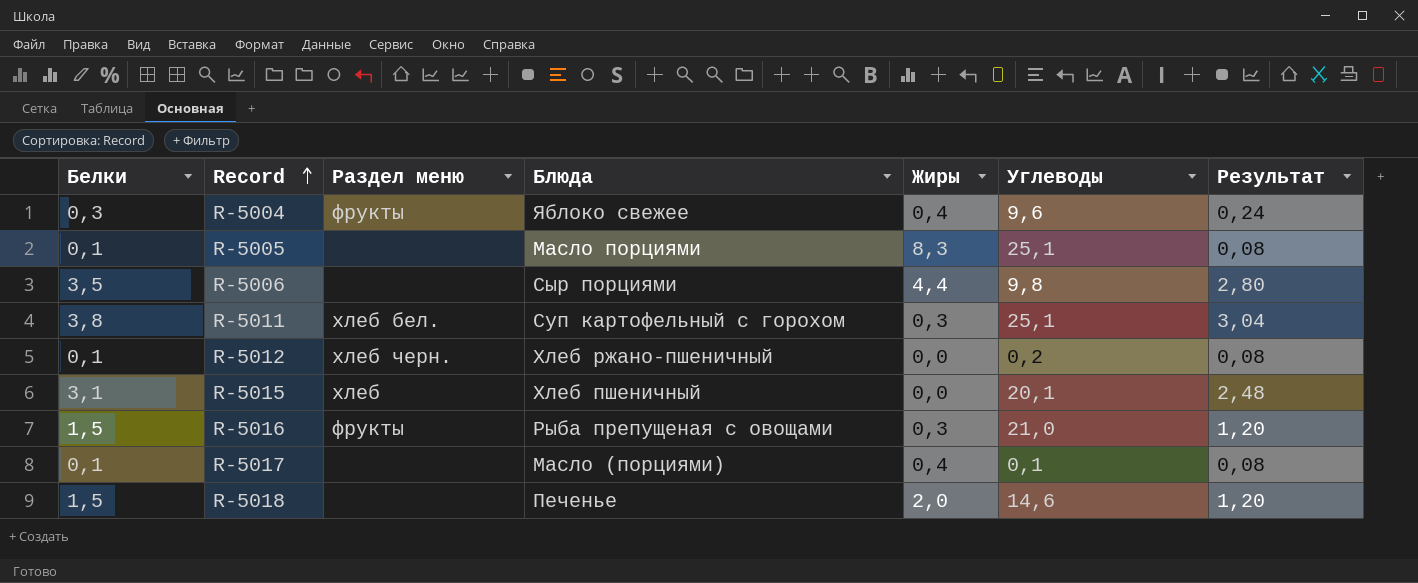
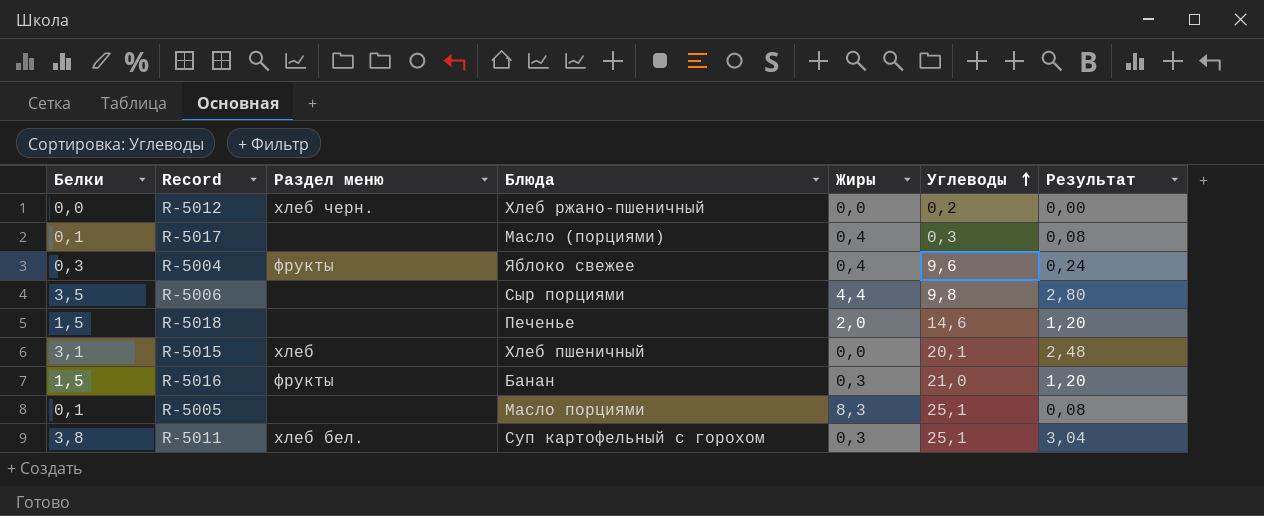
row order: Record ascending -> Углеводы ascending
R-5012 | Белки: 0,1 -> 0,0
R-5012 | Результат: 0,08 -> 0,00
R-5017 | Углеводы: 0,1 -> 0,3
R-5016 | Блюда: Рыба препущеная с овощами -> Банан

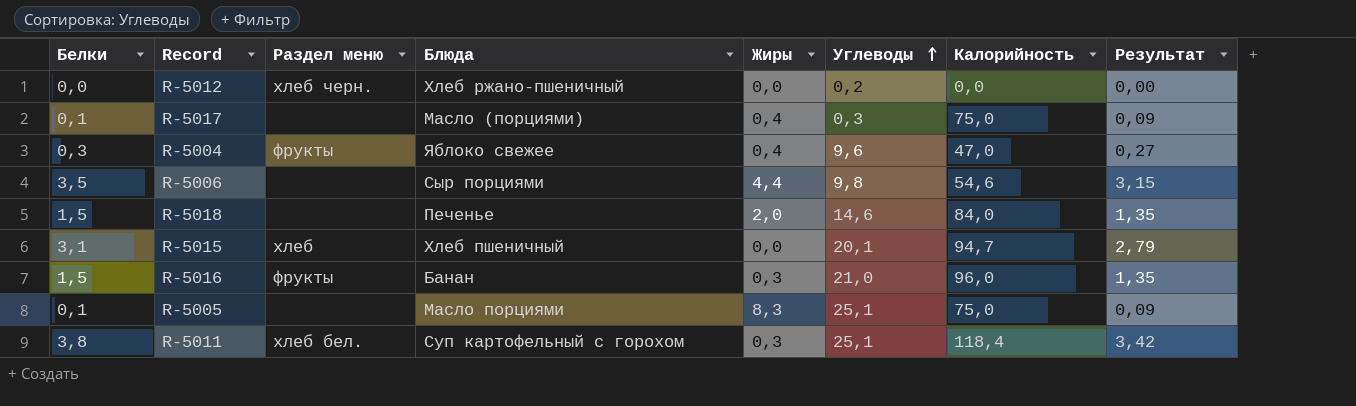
column Калорийность | position: none -> 7
column Результат | formula: [Белки] * 0,8 -> [Белки] * 0,9

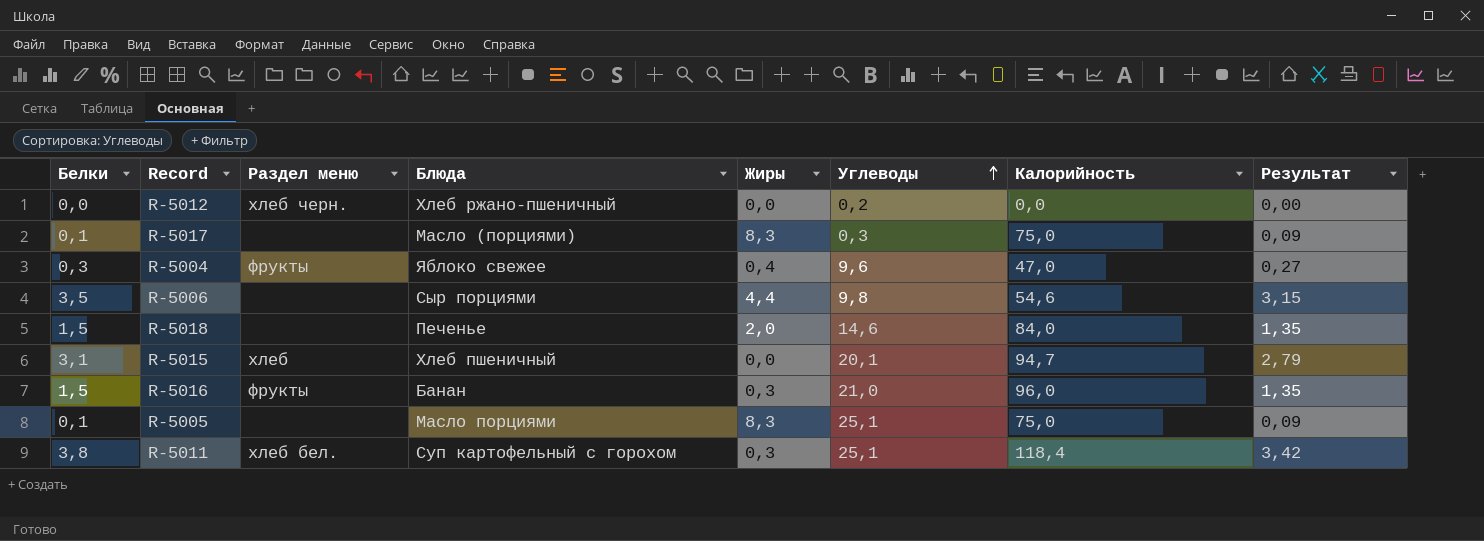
R-5017 | Жиры: 0,4 -> 8,3

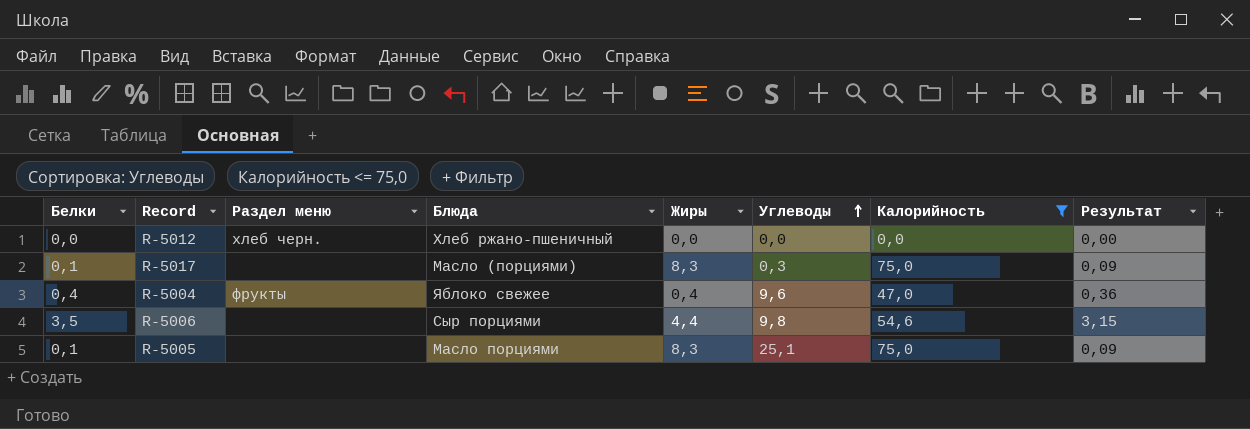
filter: none -> Калорийность <= 75,0
R-5012 | Углеводы: 0,2 -> 0,0
R-5004 | Белки: 0,3 -> 0,4
R-5004 | Результат: 0,27 -> 0,36

